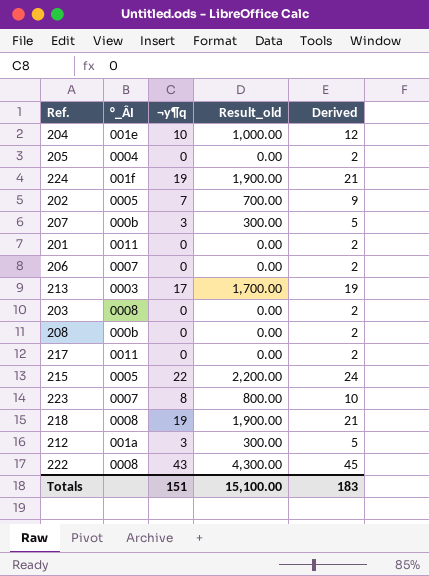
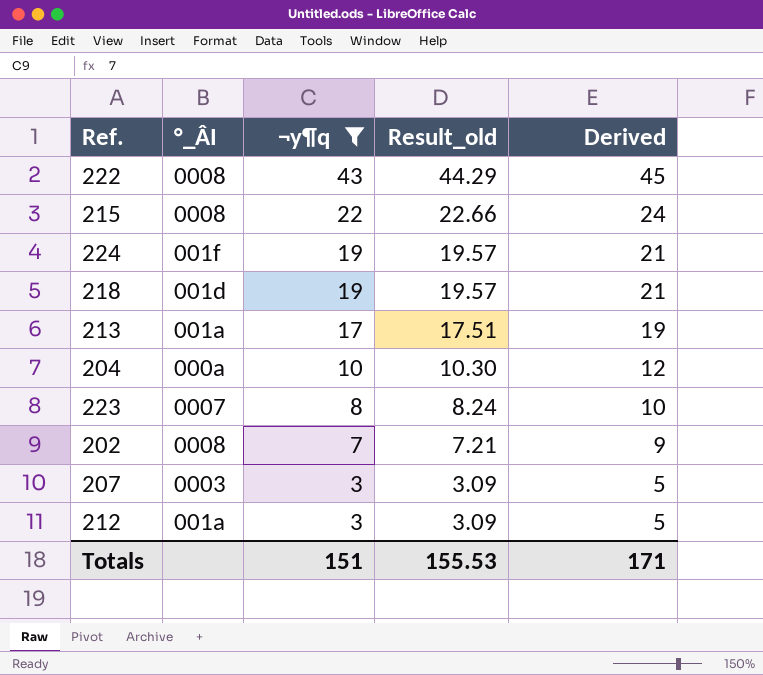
filter: none -> ¬y¶q != 0
row order: none -> ¬y¶q descending
column Result_old | formula: [¬y¶q] * 100 -> [¬y¶q] * 1.03
215 | °_ÂI: 0005 -> 0008
218 | °_ÂI: 0008 -> 001d
213 | °_ÂI: 0003 -> 001a
204 | °_ÂI: 001e -> 000a
202 | °_ÂI: 0005 -> 0008
207 | °_ÂI: 000b -> 0003
Totals | Result_old: 15,100.00 -> 155.53
Totals | Derived: 183 -> 171

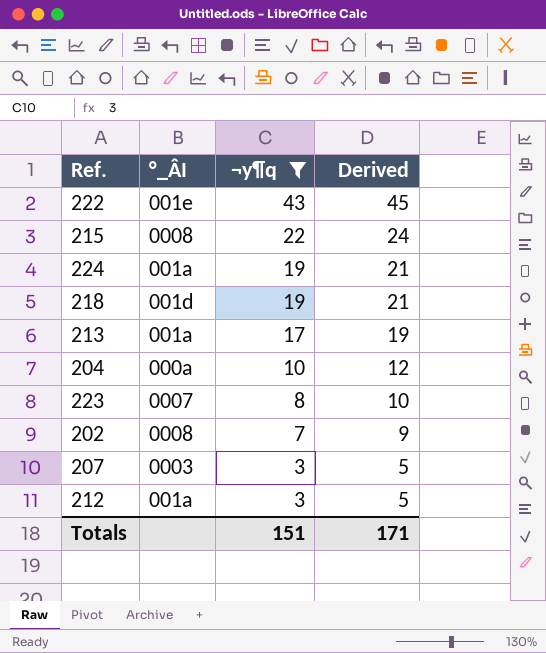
column Result_old | formula: [¬y¶q] * 1.03 -> none
222 | °_ÂI: 0008 -> 001e
224 | °_ÂI: 001f -> 001a

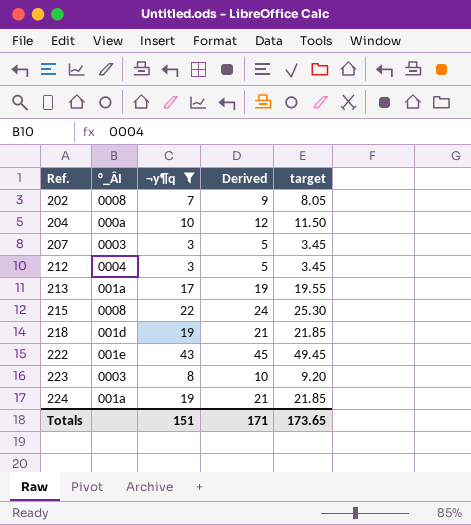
row order: ¬y¶q descending -> Ref. ascending
column target | formula: none -> [¬y¶q] * 1.15
212 | °_ÂI: 001a -> 0004
223 | °_ÂI: 0007 -> 0003

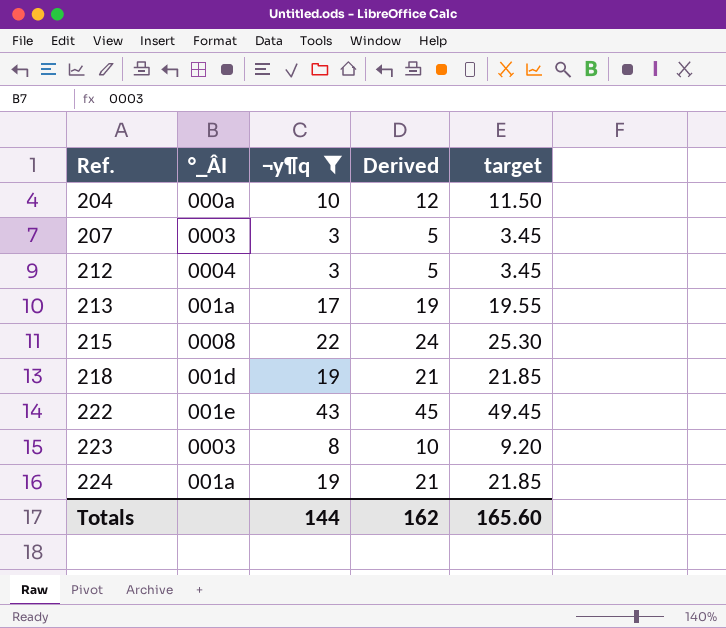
row 202: 0008 | 7 | 9 | 8.05 -> none
Totals | ¬y¶q: 151 -> 144
Totals | Derived: 171 -> 162
Totals | target: 173.65 -> 165.60

